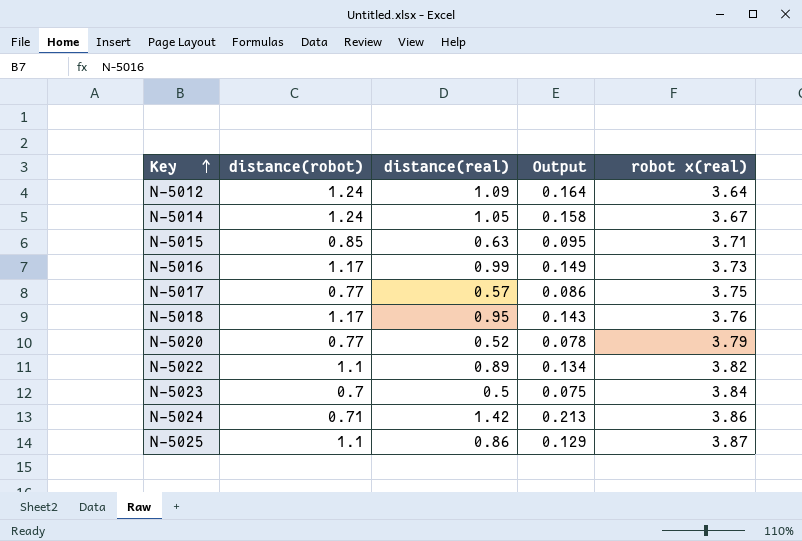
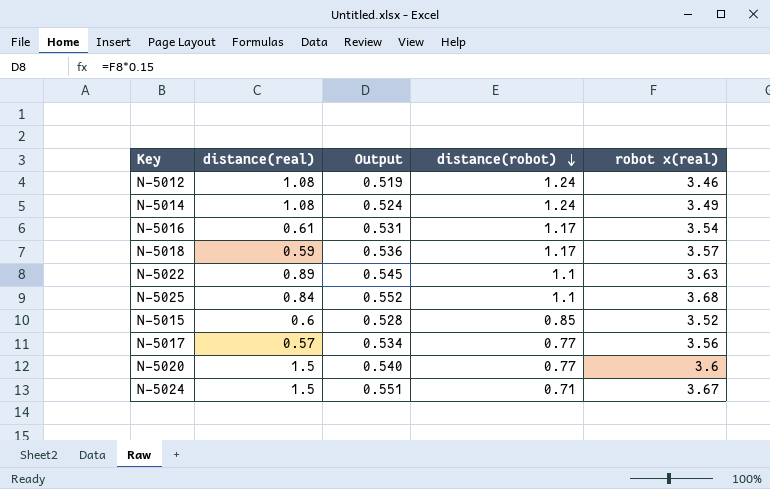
row order: Key ascending -> distance(robot) descending
column Output | formula: [distance(real)] * 0.15 -> [robot x(real)] * 0.15
column distance(robot) | position: 2 -> 4
row N-5023: 0.7 | 0.5 | 0.075 | 3.84 -> none
N-5012 | distance(real): 1.09 -> 1.08
N-5012 | robot x(real): 3.64 -> 3.46
N-5014 | distance(real): 1.05 -> 1.08
N-5014 | robot x(real): 3.67 -> 3.49
N-5016 | distance(real): 0.99 -> 0.61
N-5016 | robot x(real): 3.73 -> 3.54
N-5018 | distance(real): 0.95 -> 0.59
N-5018 | robot x(real): 3.76 -> 3.57
N-5022 | robot x(real): 3.82 -> 3.63
N-5025 | distance(real): 0.86 -> 0.84
N-5025 | robot x(real): 3.87 -> 3.68
N-5015 | distance(real): 0.63 -> 0.6
N-5015 | robot x(real): 3.71 -> 3.52
N-5017 | robot x(real): 3.75 -> 3.56
N-5020 | distance(real): 0.52 -> 1.5
N-5020 | robot x(real): 3.79 -> 3.6
N-5024 | distance(real): 1.42 -> 1.5
N-5024 | robot x(real): 3.86 -> 3.67

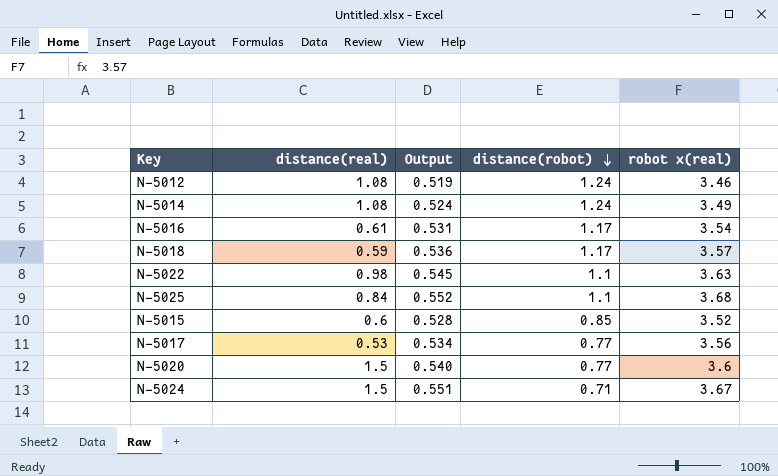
N-5022 | distance(real): 0.89 -> 0.98
N-5017 | distance(real): 0.57 -> 0.53

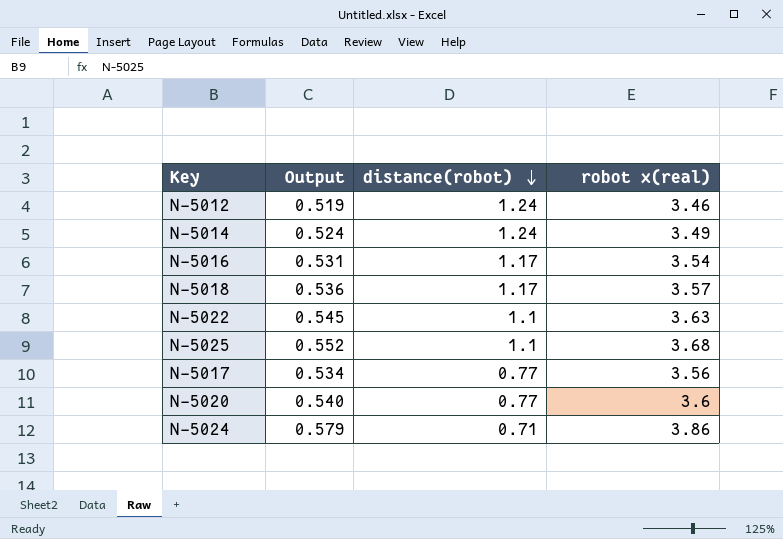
column distance(real) | position: 2 -> none
row N-5015: 0.6 | 0.528 | 0.85 | 3.52 -> none
N-5024 | Output: 0.551 -> 0.579
N-5024 | robot x(real): 3.67 -> 3.86

